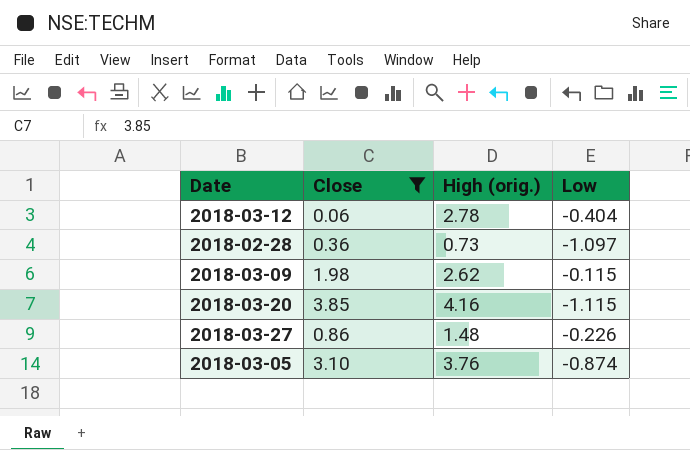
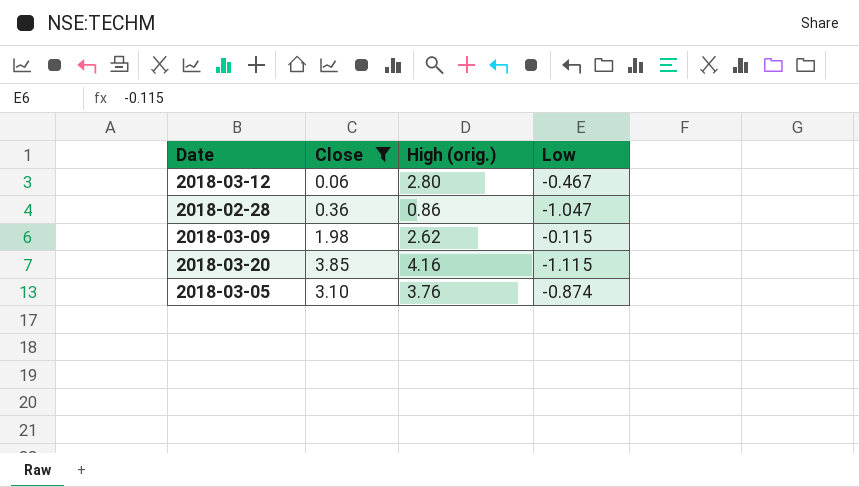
row 2018-03-27: 0.86 | 1.48 | -0.226 -> none
2018-03-12 | High (orig.): 2.78 -> 2.80
2018-03-12 | Low: -0.404 -> -0.467
2018-02-28 | High (orig.): 0.73 -> 0.86
2018-02-28 | Low: -1.097 -> -1.047

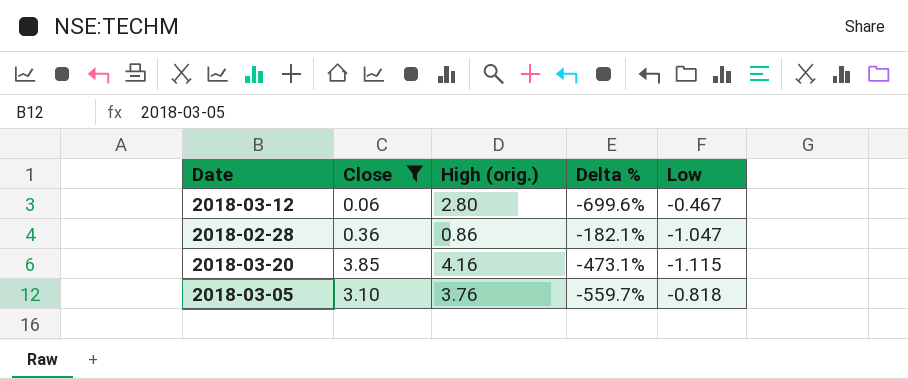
column Delta % | formula: none -> ([High (orig.)] - [Low]) / [Low]
row 2018-03-09: 1.98 | 2.62 | -0.115 -> none
2018-03-05 | Low: -0.874 -> -0.818

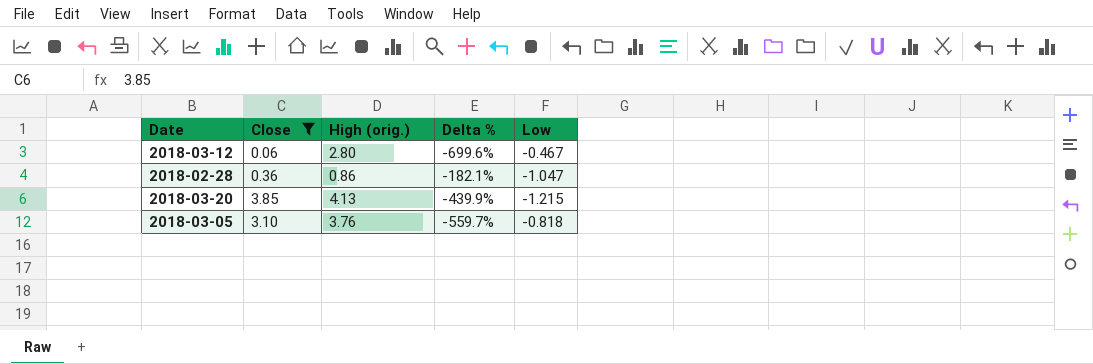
2018-03-20 | High (orig.): 4.16 -> 4.13
2018-03-20 | Delta %: -473.1% -> -439.9%
2018-03-20 | Low: -1.115 -> -1.215

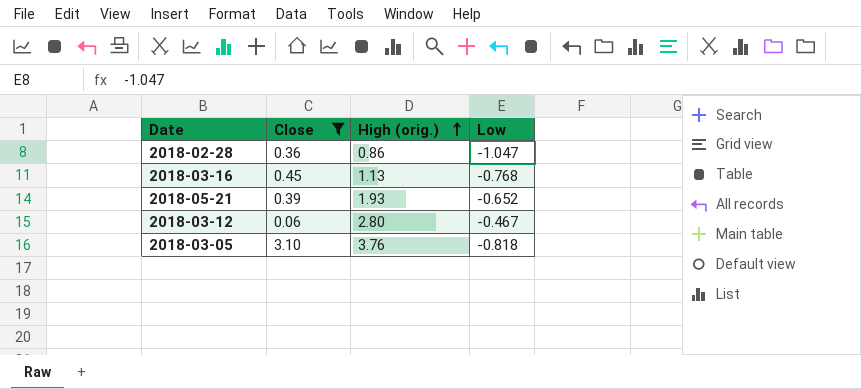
row order: none -> High (orig.) ascending
column Delta % | formula: ([High (orig.)] - [Low]) / [Low] -> none
row 2018-03-20: 3.85 | 4.13 | -439.9% | -1.215 -> none
row 2018-03-16: none -> 0.45 | 1.13 | -0.768
row 2018-05-21: none -> 0.39 | 1.93 | -0.652

